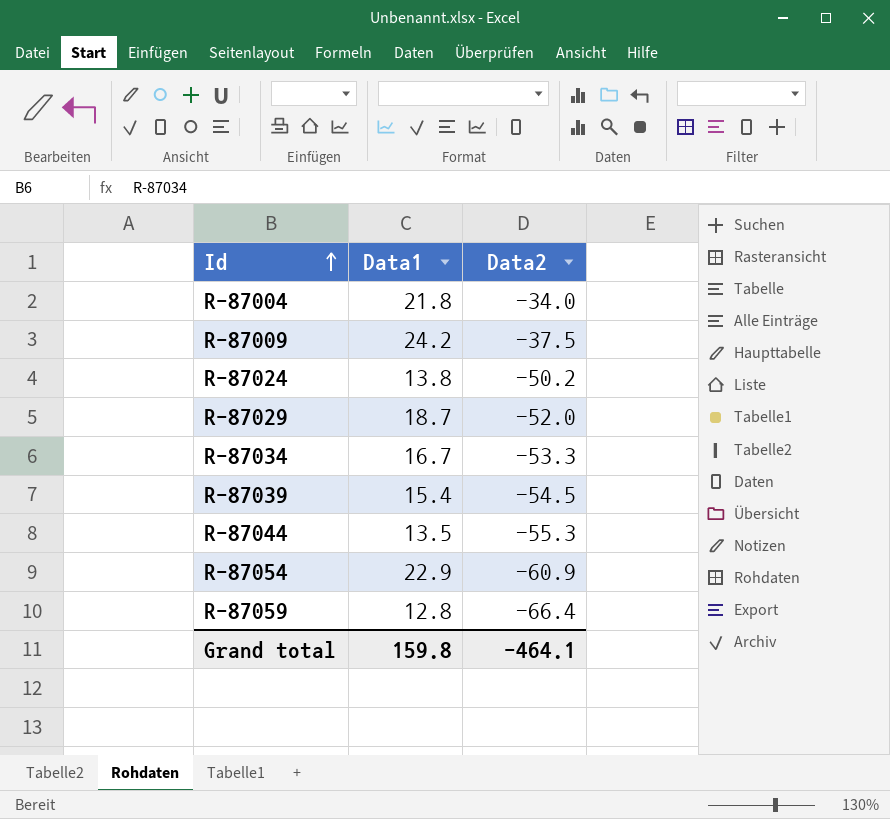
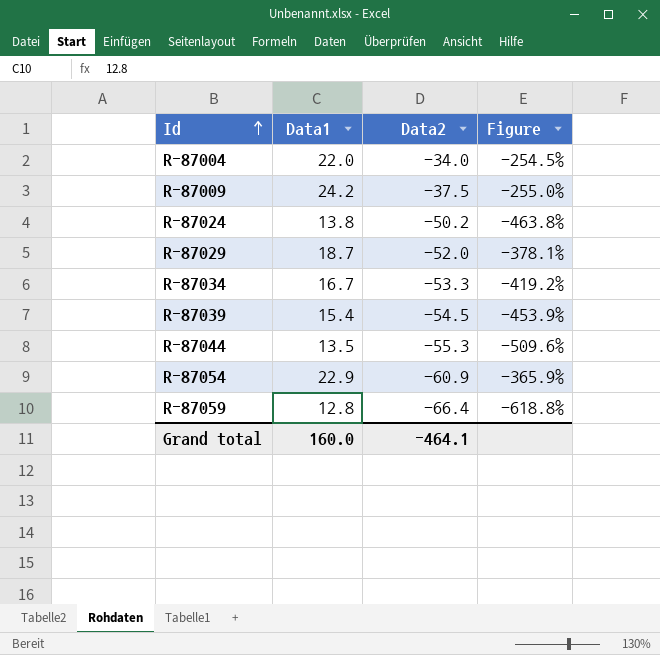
column Figure | formula: none -> ([Data2] - [Data1]) / [Data1]
R-87004 | Data1: 21.8 -> 22.0
Grand total | Data1: 159.8 -> 160.0

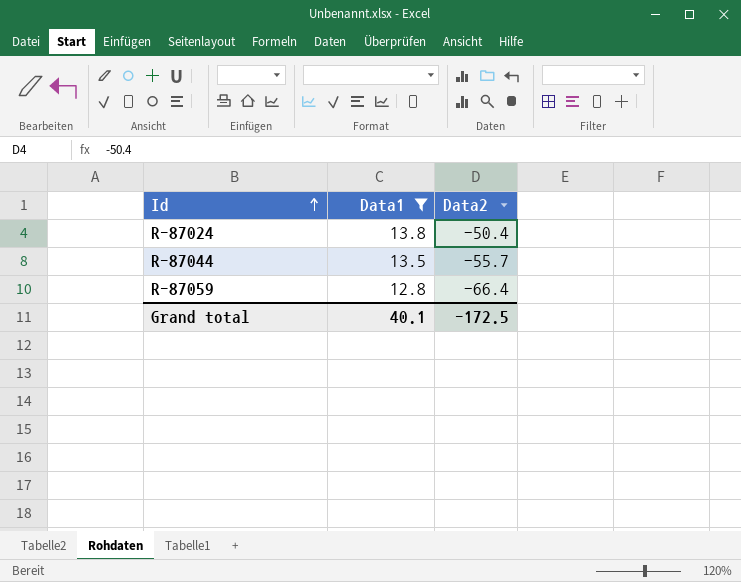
filter: none -> Data1 <= 13.8
column Figure | formula: ([Data2] - [Data1]) / [Data1] -> none
R-87024 | Data2: -50.2 -> -50.4
R-87044 | Data2: -55.3 -> -55.7
Grand total | Data1: 160.0 -> 40.1
Grand total | Data2: -464.1 -> -172.5

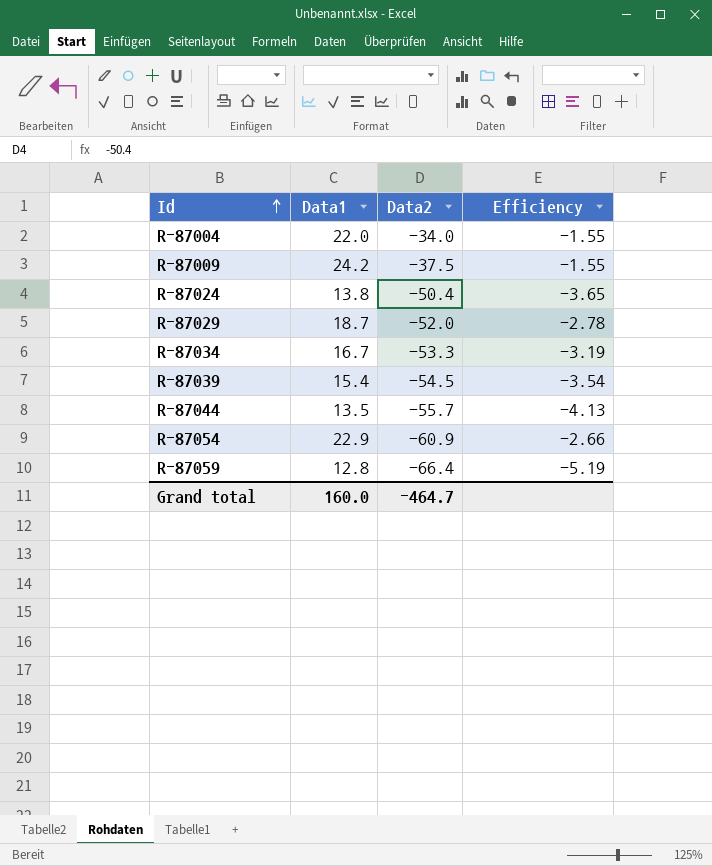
filter: Data1 <= 13.8 -> none
column Efficiency | formula: none -> [Data2] / [Data1]
Grand total | Data1: 40.1 -> 160.0
Grand total | Data2: -172.5 -> -464.7

